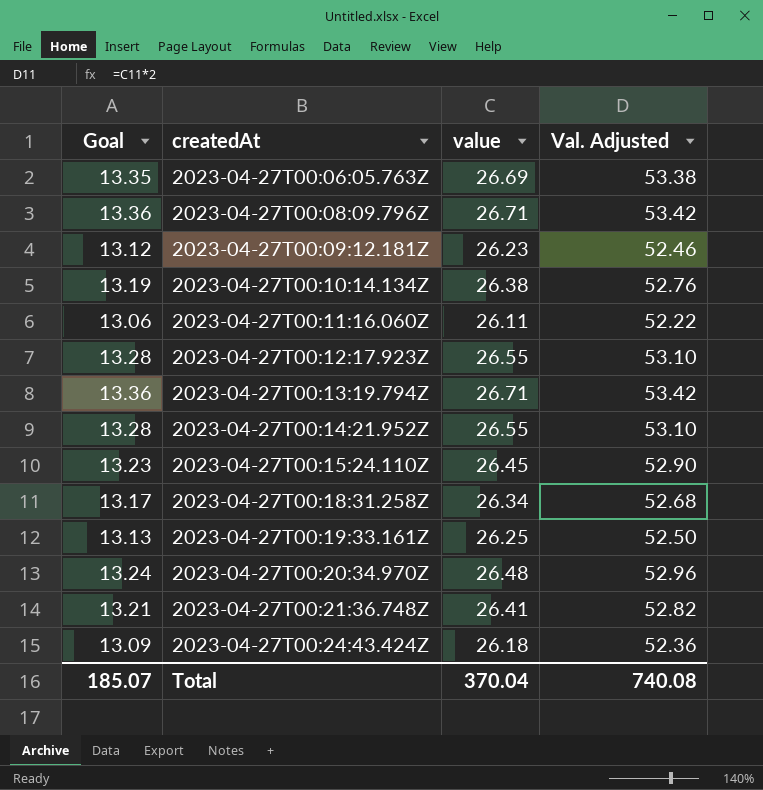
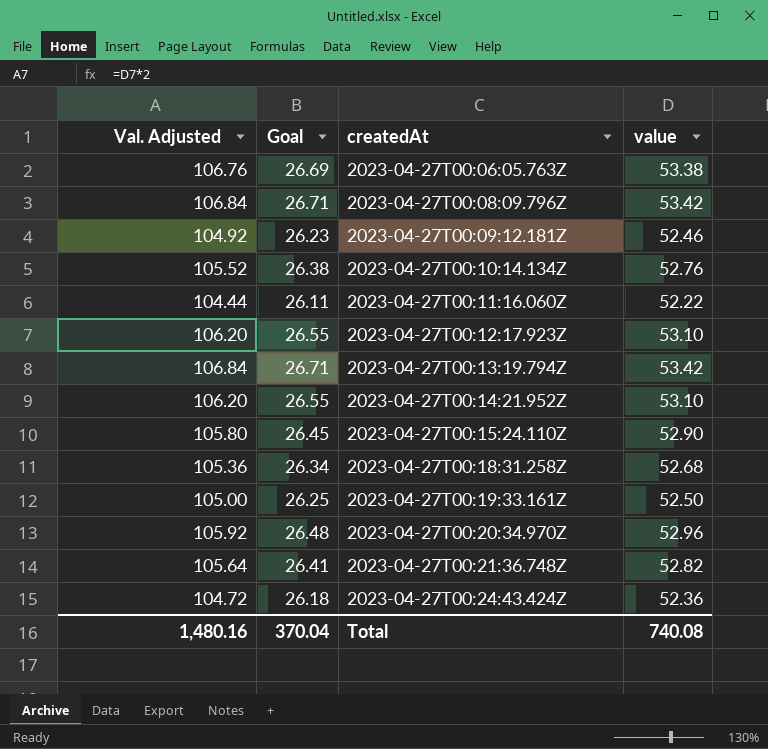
column Val. Adjusted | position: 4 -> 1
2023-04-27T00:06:05.763Z | Val. Adjusted: 53.38 -> 106.76
2023-04-27T00:06:05.763Z | Goal: 13.35 -> 26.69
2023-04-27T00:06:05.763Z | value: 26.69 -> 53.38
2023-04-27T00:08:09.796Z | Val. Adjusted: 53.42 -> 106.84
2023-04-27T00:08:09.796Z | Goal: 13.36 -> 26.71
2023-04-27T00:08:09.796Z | value: 26.71 -> 53.42
2023-04-27T00:09:12.181Z | Val. Adjusted: 52.46 -> 104.92
2023-04-27T00:09:12.181Z | Goal: 13.12 -> 26.23
2023-04-27T00:09:12.181Z | value: 26.23 -> 52.46
2023-04-27T00:10:14.134Z | Val. Adjusted: 52.76 -> 105.52
2023-04-27T00:10:14.134Z | Goal: 13.19 -> 26.38
2023-04-27T00:10:14.134Z | value: 26.38 -> 52.76
2023-04-27T00:11:16.060Z | Val. Adjusted: 52.22 -> 104.44
2023-04-27T00:11:16.060Z | Goal: 13.06 -> 26.11
2023-04-27T00:11:16.060Z | value: 26.11 -> 52.22
2023-04-27T00:12:17.923Z | Val. Adjusted: 53.10 -> 106.20
2023-04-27T00:12:17.923Z | Goal: 13.28 -> 26.55
2023-04-27T00:12:17.923Z | value: 26.55 -> 53.10
2023-04-27T00:13:19.794Z | Val. Adjusted: 53.42 -> 106.84
2023-04-27T00:13:19.794Z | Goal: 13.36 -> 26.71
2023-04-27T00:13:19.794Z | value: 26.71 -> 53.42
2023-04-27T00:14:21.952Z | Val. Adjusted: 53.10 -> 106.20
2023-04-27T00:14:21.952Z | Goal: 13.28 -> 26.55
2023-04-27T00:14:21.952Z | value: 26.55 -> 53.10
2023-04-27T00:15:24.110Z | Val. Adjusted: 52.90 -> 105.80
2023-04-27T00:15:24.110Z | Goal: 13.23 -> 26.45
2023-04-27T00:15:24.110Z | value: 26.45 -> 52.90
2023-04-27T00:18:31.258Z | Val. Adjusted: 52.68 -> 105.36
2023-04-27T00:18:31.258Z | Goal: 13.17 -> 26.34
2023-04-27T00:18:31.258Z | value: 26.34 -> 52.68
2023-04-27T00:19:33.161Z | Val. Adjusted: 52.50 -> 105.00
2023-04-27T00:19:33.161Z | Goal: 13.13 -> 26.25
2023-04-27T00:19:33.161Z | value: 26.25 -> 52.50
2023-04-27T00:20:34.970Z | Val. Adjusted: 52.96 -> 105.92
2023-04-27T00:20:34.970Z | Goal: 13.24 -> 26.48
2023-04-27T00:20:34.970Z | value: 26.48 -> 52.96
2023-04-27T00:21:36.748Z | Val. Adjusted: 52.82 -> 105.64
2023-04-27T00:21:36.748Z | Goal: 13.21 -> 26.41
2023-04-27T00:21:36.748Z | value: 26.41 -> 52.82
2023-04-27T00:24:43.424Z | Val. Adjusted: 52.36 -> 104.72
2023-04-27T00:24:43.424Z | Goal: 13.09 -> 26.18
2023-04-27T00:24:43.424Z | value: 26.18 -> 52.36
Total | Val. Adjusted: 740.08 -> 1,480.16
Total | Goal: 185.07 -> 370.04
Total | value: 370.04 -> 740.08

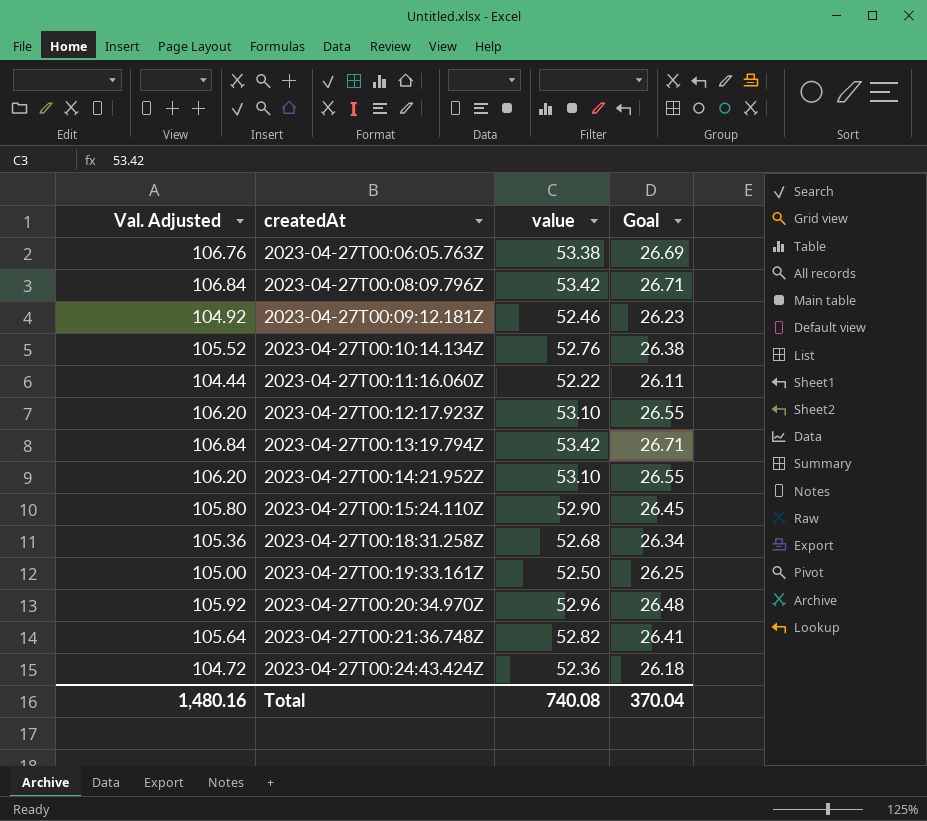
column Goal | position: 2 -> 4

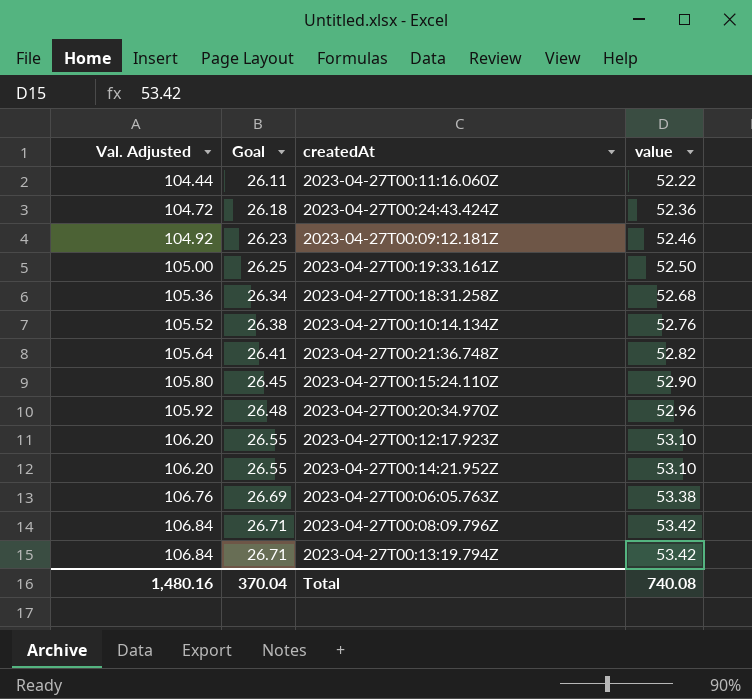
row order: createdAt ascending -> Val. Adjusted ascending
column Goal | position: 4 -> 2

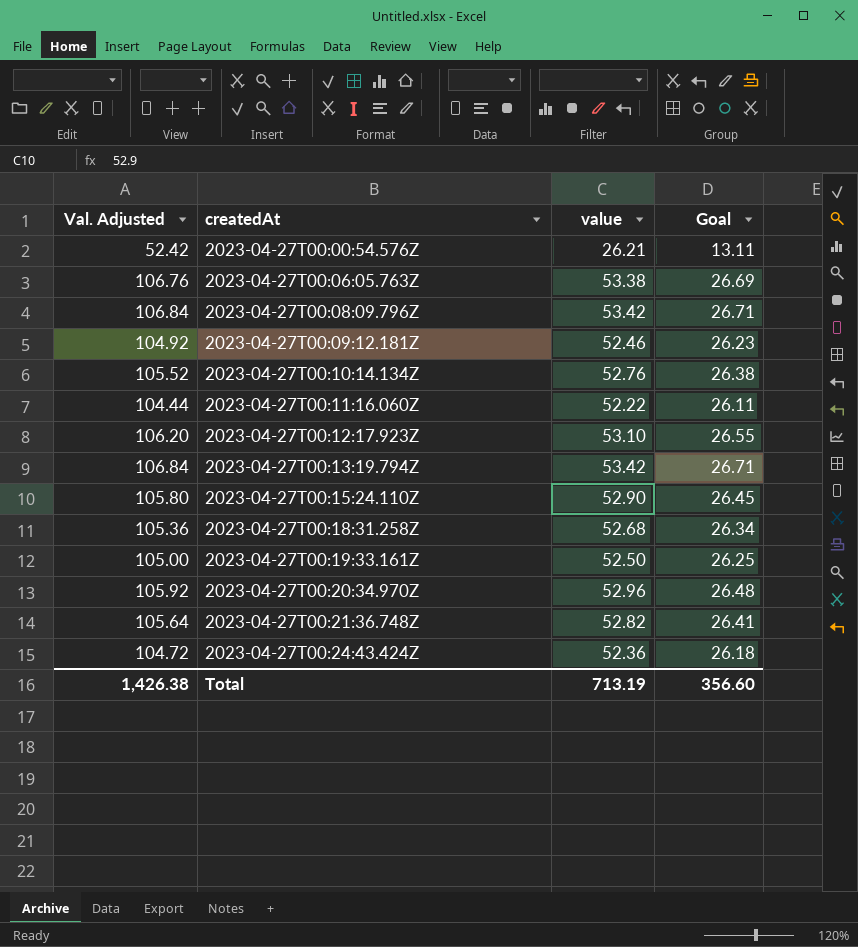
row order: Val. Adjusted ascending -> createdAt ascending
column Goal | position: 2 -> 4
row 2023-04-27T00:14:21.952Z: 106.20 | 26.55 | 53.10 -> none
row 2023-04-27T00:00:54.576Z: none -> 52.42 | 26.21 | 13.11
Total | Val. Adjusted: 1,480.16 -> 1,426.38
Total | value: 740.08 -> 713.19
Total | Goal: 370.04 -> 356.60

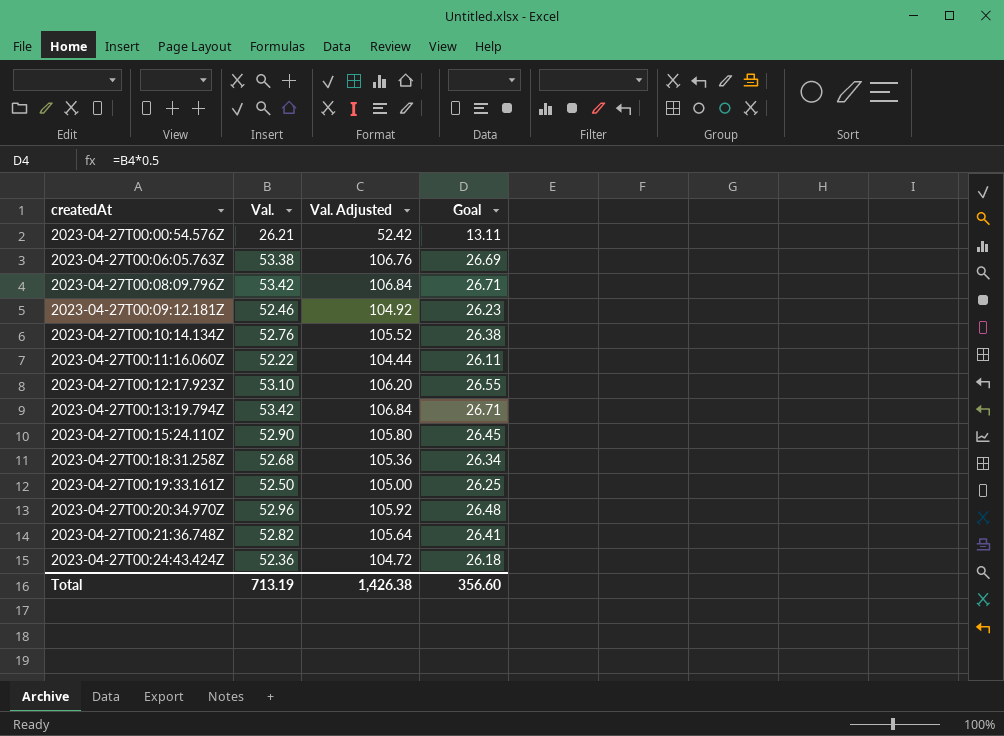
column name: value -> Val.
column Val. Adjusted | position: 1 -> 3

